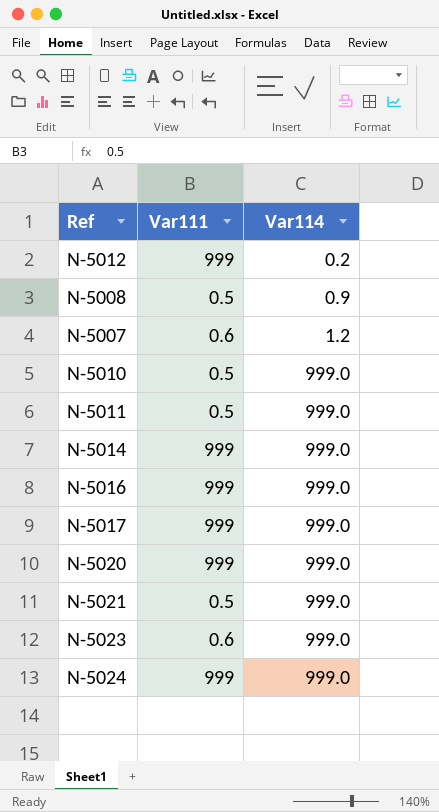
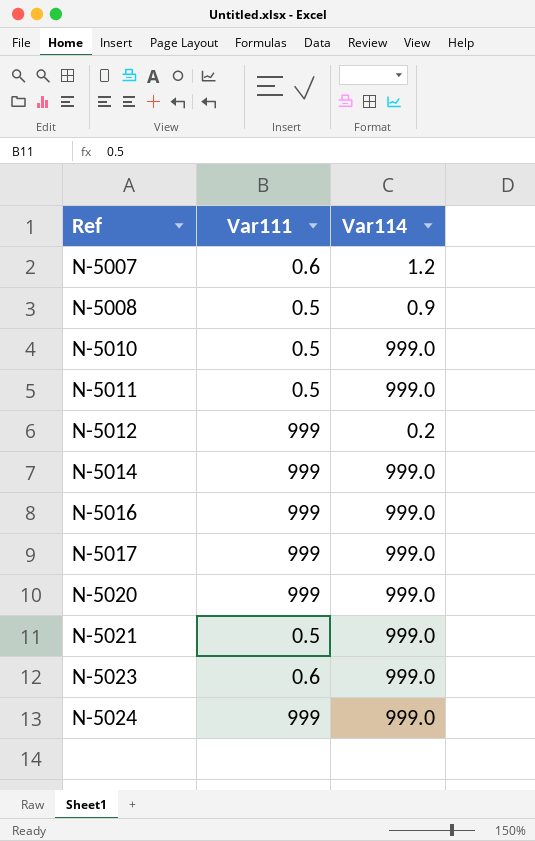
row order: Var114 ascending -> Ref ascending

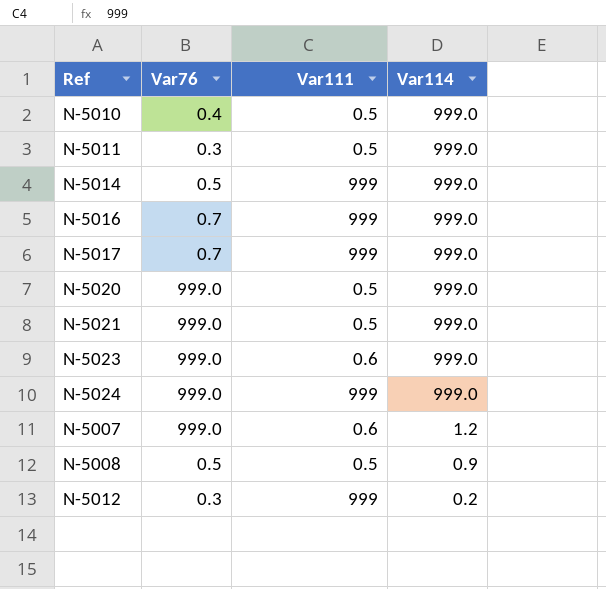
row order: Ref ascending -> Var114 descending
column Var76 | position: none -> 2
N-5020 | Var111: 999 -> 0.5

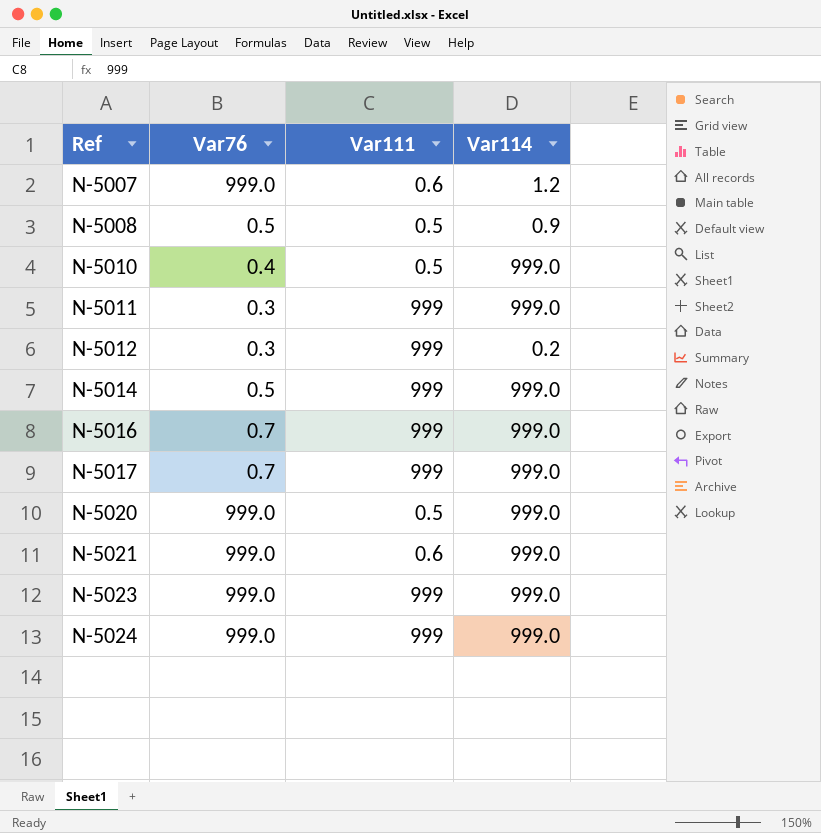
row order: Var114 descending -> Ref ascending
N-5011 | Var111: 0.5 -> 999
N-5021 | Var111: 0.5 -> 0.6
N-5023 | Var111: 0.6 -> 999

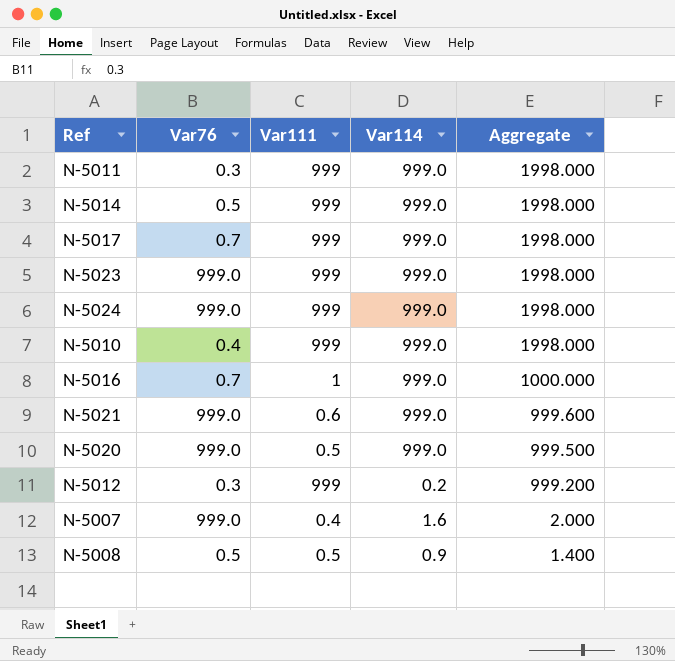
row order: Ref ascending -> Aggregate descending
column Aggregate | formula: none -> [Var111] + [Var114]
N-5010 | Var111: 0.5 -> 999
N-5016 | Var111: 999 -> 1
N-5007 | Var111: 0.6 -> 0.4
N-5007 | Var114: 1.2 -> 1.6

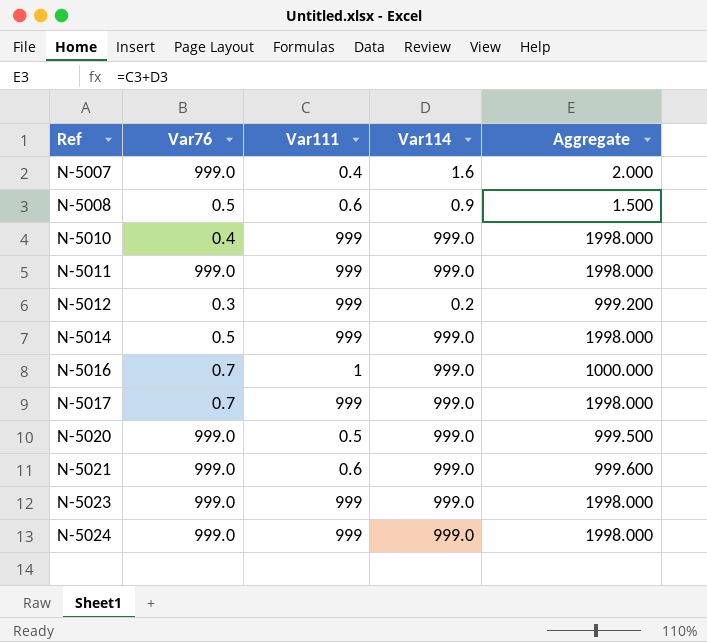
row order: Aggregate descending -> Ref ascending
N-5008 | Var111: 0.5 -> 0.6
N-5008 | Aggregate: 1.400 -> 1.500
N-5011 | Var76: 0.3 -> 999.0

